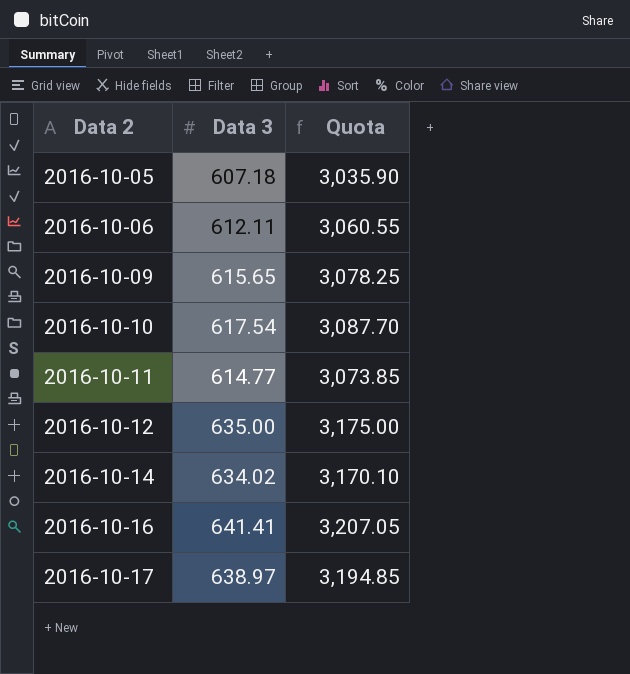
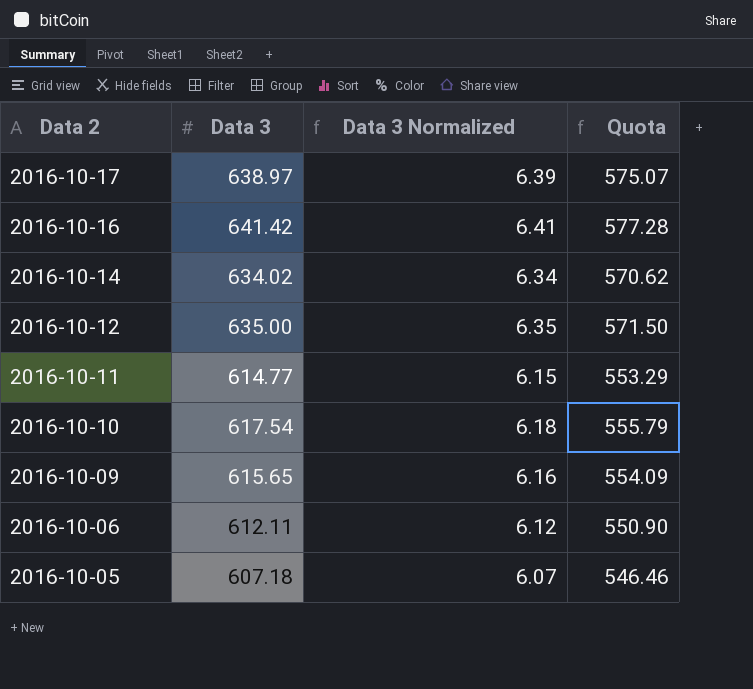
row order: Data 2 ascending -> Data 2 descending
column Data 3 Normalized | formula: none -> [Data 3] * 0.01
column Quota | formula: [Data 3] * 5 -> [Data 3] * 0.9
2016-10-16 | Data 3: 641.41 -> 641.42

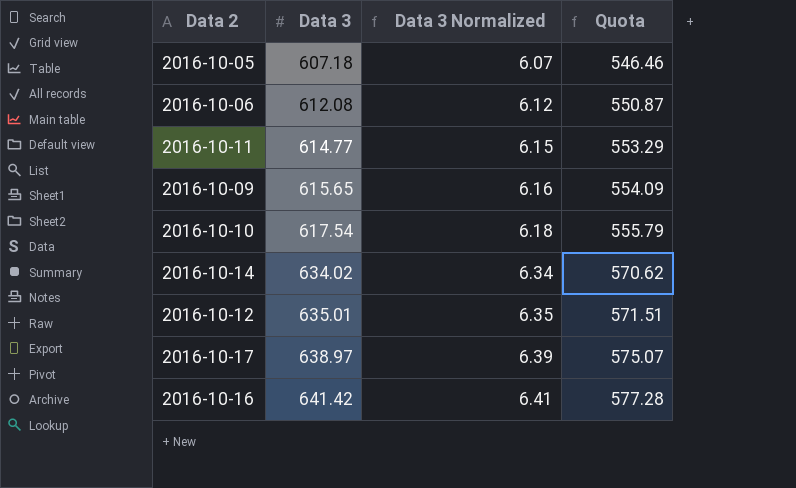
row order: Data 2 descending -> Data 3 ascending
2016-10-06 | Data 3: 612.11 -> 612.08
2016-10-06 | Quota: 550.90 -> 550.87
2016-10-12 | Data 3: 635.00 -> 635.01
2016-10-12 | Quota: 571.50 -> 571.51

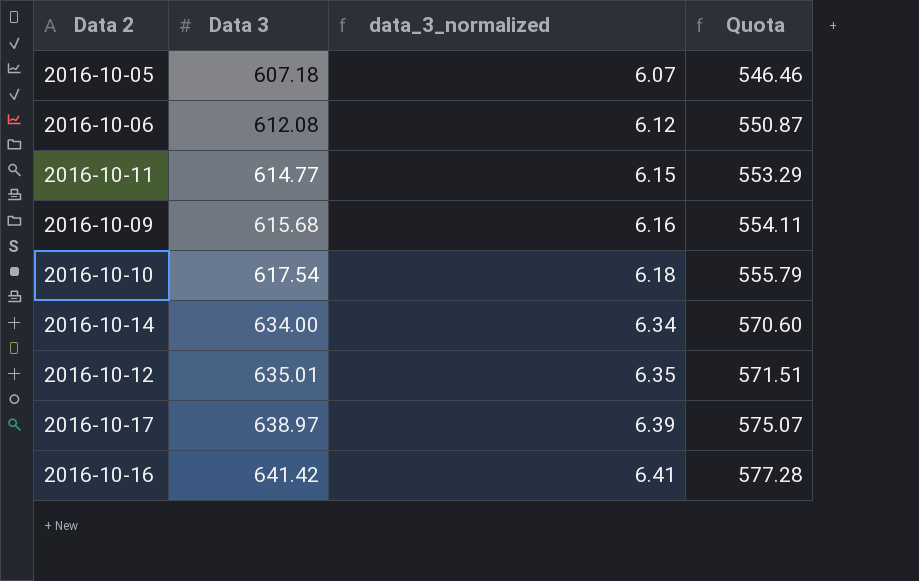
column name: Data 3 Normalized -> data_3_normalized
2016-10-09 | Data 3: 615.65 -> 615.68
2016-10-09 | Quota: 554.09 -> 554.11
2016-10-14 | Data 3: 634.02 -> 634.00
2016-10-14 | Quota: 570.62 -> 570.60

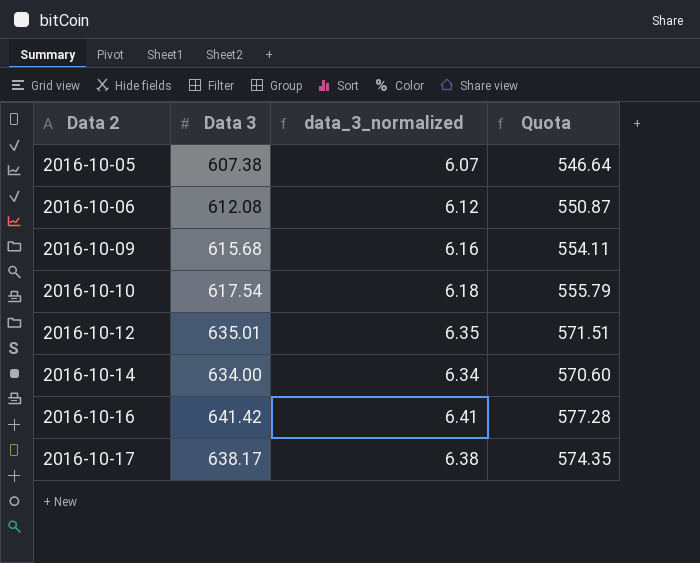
row order: Data 3 ascending -> Data 2 ascending
row 2016-10-11: 614.77 | 6.15 | 553.29 -> none
2016-10-05 | Data 3: 607.18 -> 607.38
2016-10-05 | Quota: 546.46 -> 546.64
2016-10-17 | Data 3: 638.97 -> 638.17
2016-10-17 | data_3_normalized: 6.39 -> 6.38
2016-10-17 | Quota: 575.07 -> 574.35

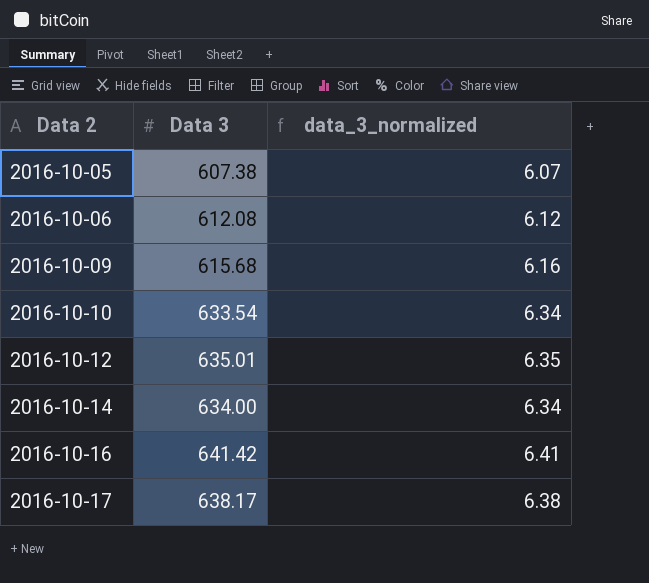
column Quota | formula: [Data 3] * 0.9 -> none
2016-10-10 | Data 3: 617.54 -> 633.54
2016-10-10 | data_3_normalized: 6.18 -> 6.34

